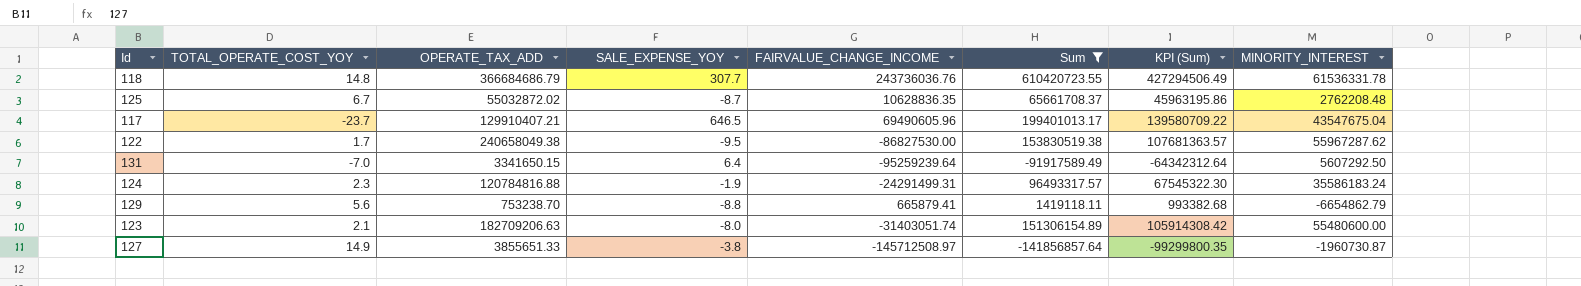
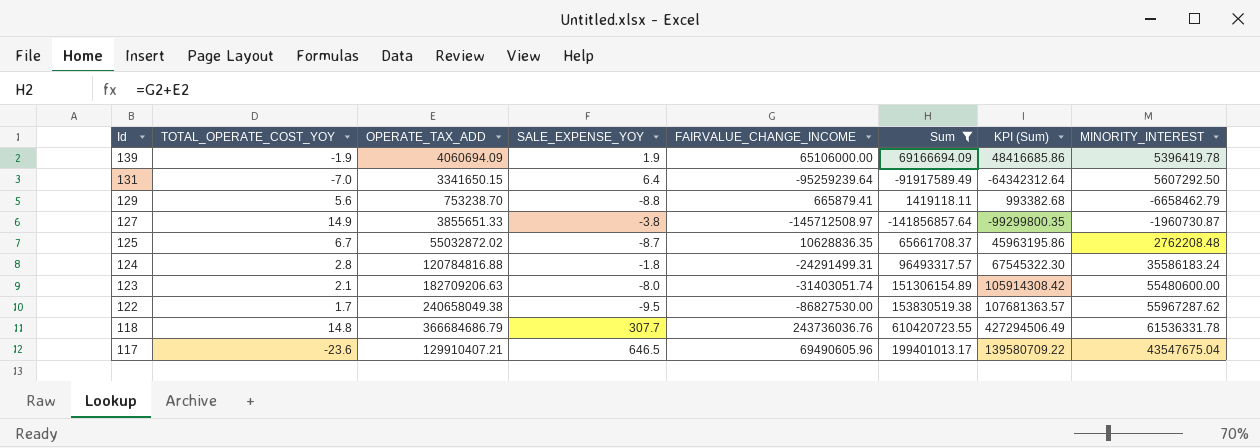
row order: none -> Id descending
row 139: none -> -1.9 | 4060694.09 | 1.9 | 65106000.00 | 69166694.09 | 48416685.86 | 5396419.78
129 | MINORITY_INTEREST: -6654862.79 -> -6658462.79
124 | TOTAL_OPERATE_COST_YOY: 2.3 -> 2.8
124 | SALE_EXPENSE_YOY: -1.9 -> -1.8
117 | TOTAL_OPERATE_COST_YOY: -23.7 -> -23.6

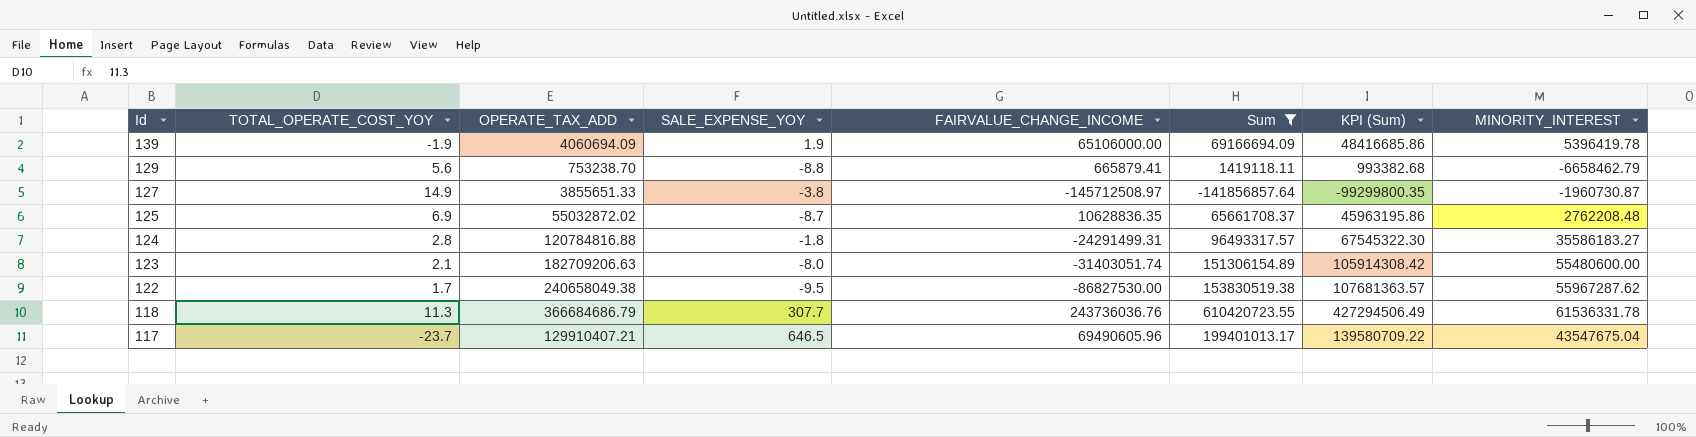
row 131: -7.0 | 3341650.15 | 6.4 | -95259239.64 | -91917589.49 | -64342312.64 | 5607292.50 -> none
125 | TOTAL_OPERATE_COST_YOY: 6.7 -> 6.9
124 | MINORITY_INTEREST: 35586183.24 -> 35586183.27
118 | TOTAL_OPERATE_COST_YOY: 14.8 -> 11.3
117 | TOTAL_OPERATE_COST_YOY: -23.6 -> -23.7

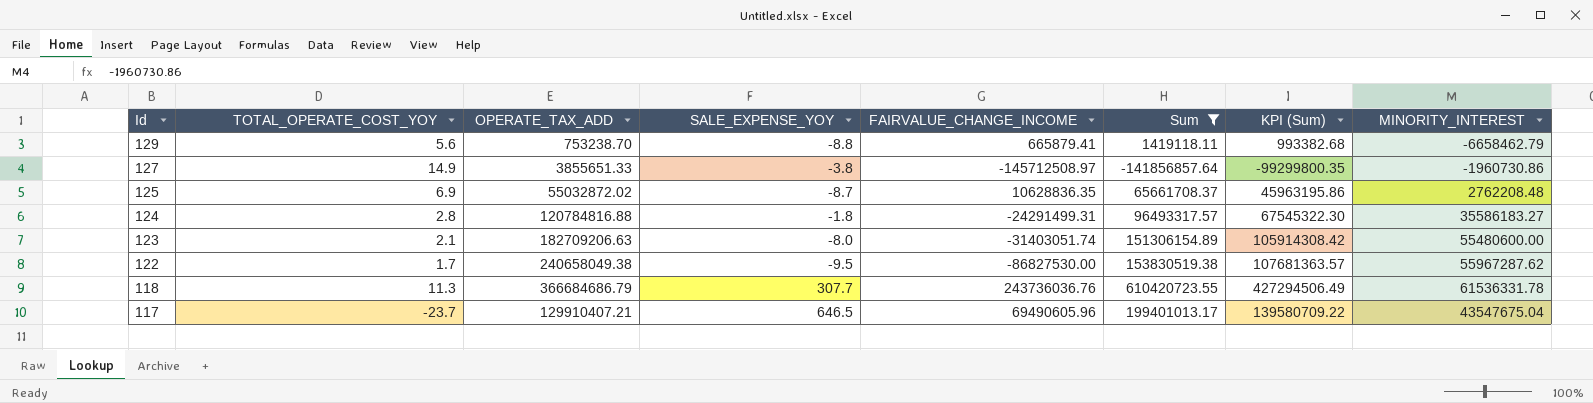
row 139: -1.9 | 4060694.09 | 1.9 | 65106000.00 | 69166694.09 | 48416685.86 | 5396419.78 -> none
127 | MINORITY_INTEREST: -1960730.87 -> -1960730.86

